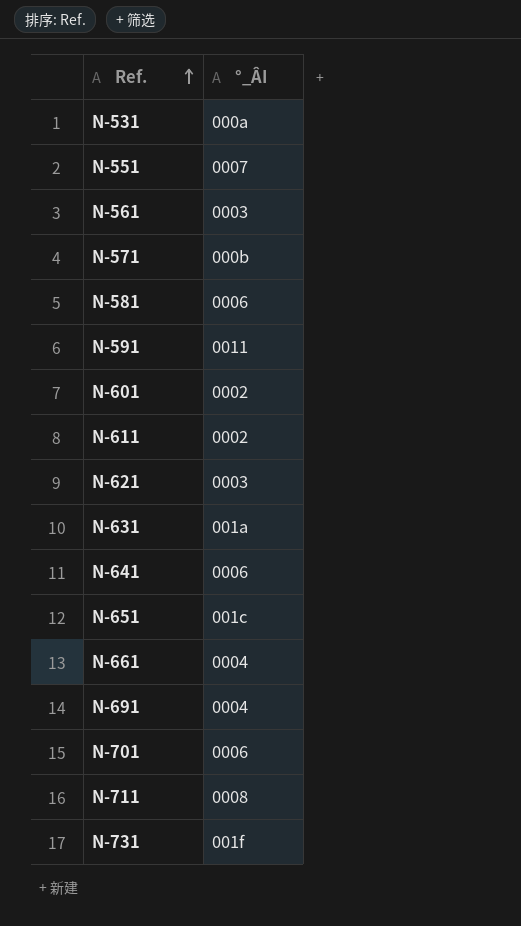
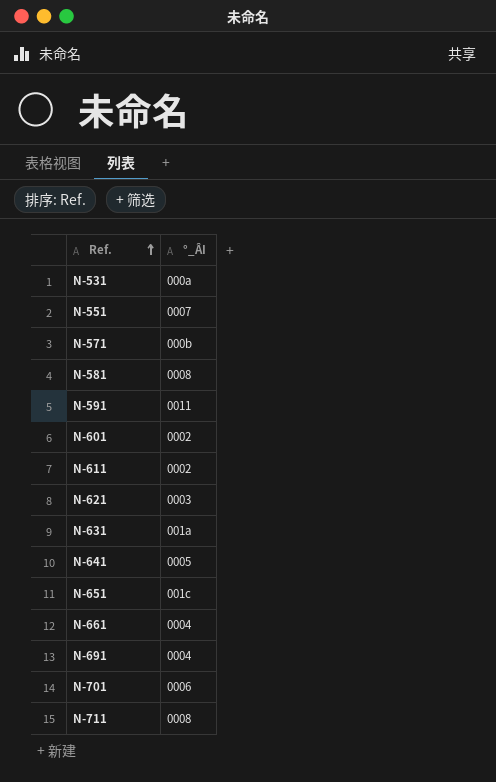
row N-561: 0003 -> none
row N-731: 001f -> none
N-581 | °_ÂI: 0006 -> 0008
N-641 | °_ÂI: 0006 -> 0005

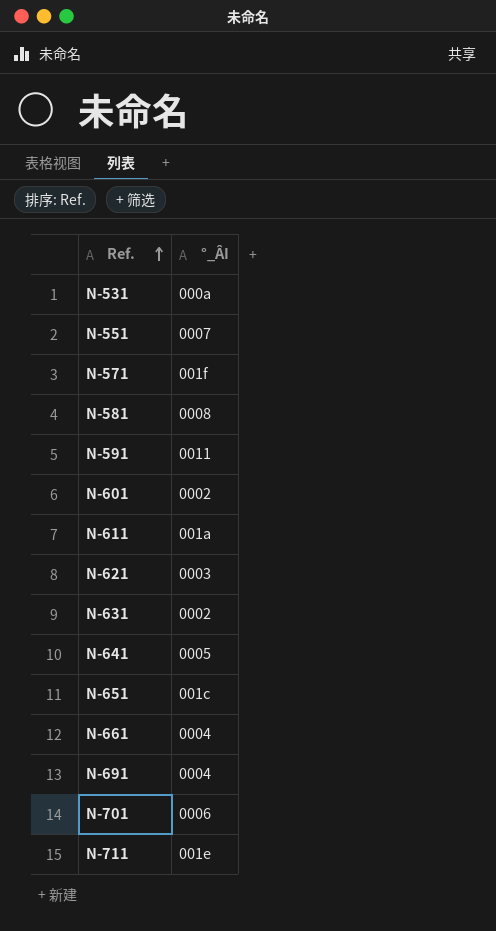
N-571 | °_ÂI: 000b -> 001f
N-611 | °_ÂI: 0002 -> 001a
N-631 | °_ÂI: 001a -> 0002
N-711 | °_ÂI: 0008 -> 001e

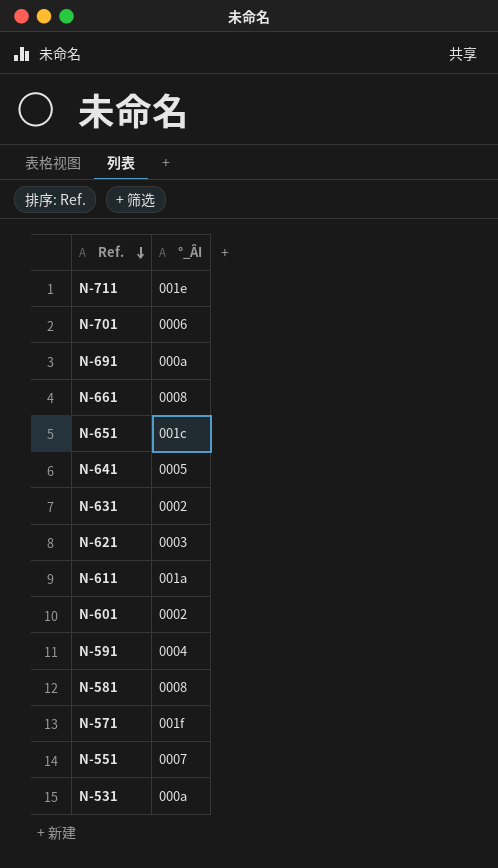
row order: Ref. ascending -> Ref. descending
N-691 | °_ÂI: 0004 -> 000a
N-661 | °_ÂI: 0004 -> 0008
N-591 | °_ÂI: 0011 -> 0004

